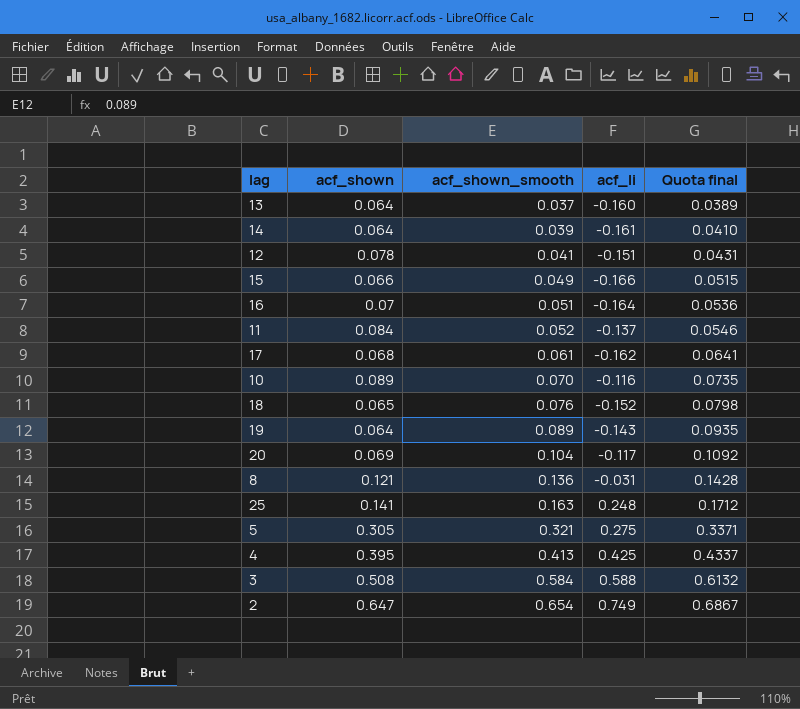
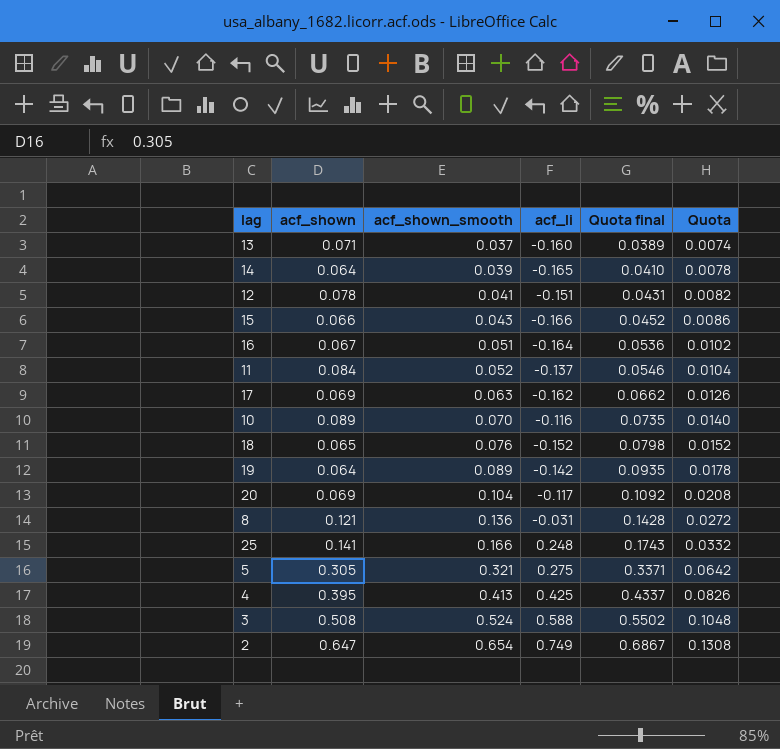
column Quota | formula: none -> [acf_shown_smooth] * 0.2
13 | acf_shown: 0.064 -> 0.071
14 | acf_li: -0.161 -> -0.165
15 | acf_shown_smooth: 0.049 -> 0.043
15 | Quota final: 0.0515 -> 0.0452
16 | acf_shown: 0.07 -> 0.067
17 | acf_shown: 0.068 -> 0.069
17 | acf_shown_smooth: 0.061 -> 0.063
17 | Quota final: 0.0641 -> 0.0662
19 | acf_li: -0.143 -> -0.142
25 | acf_shown_smooth: 0.163 -> 0.166
25 | Quota final: 0.1712 -> 0.1743
3 | acf_shown_smooth: 0.584 -> 0.524
3 | Quota final: 0.6132 -> 0.5502

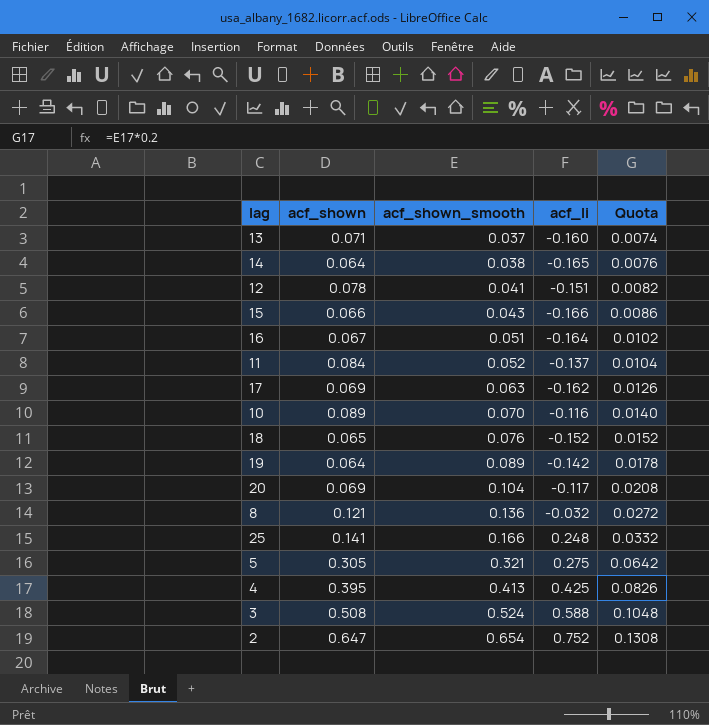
column Quota final | formula: [acf_shown_smooth] * 1.05 -> none
14 | acf_shown_smooth: 0.039 -> 0.038
14 | Quota: 0.0078 -> 0.0076
8 | acf_li: -0.031 -> -0.032
2 | acf_li: 0.749 -> 0.752

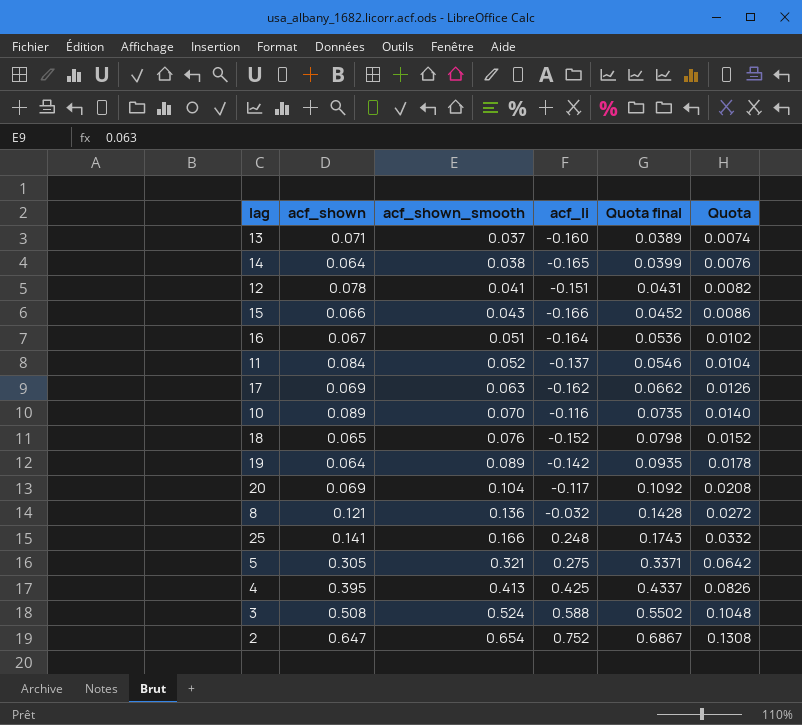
column Quota final | formula: none -> [acf_shown_smooth] * 1.05

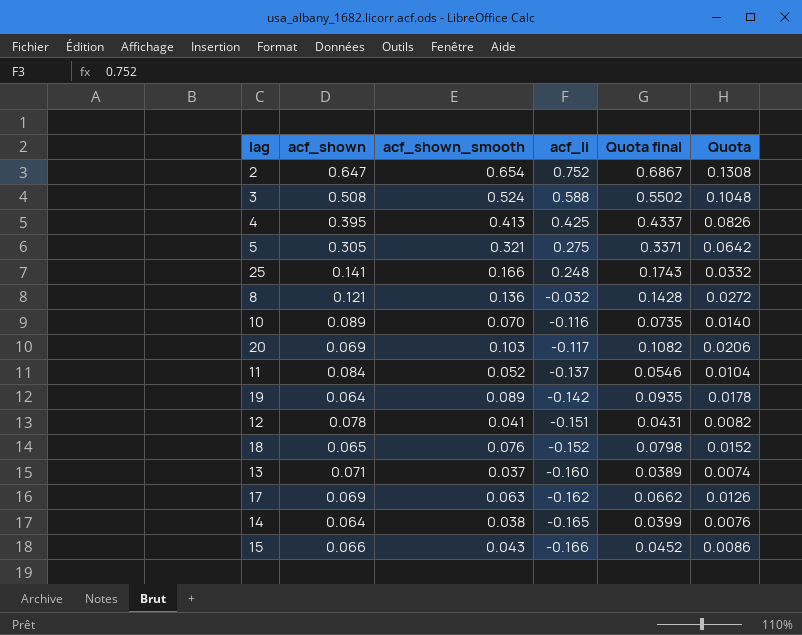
row order: acf_shown_smooth ascending -> acf_li descending
row 16: 0.067 | 0.051 | -0.164 | 0.0536 | 0.0102 -> none
20 | acf_shown_smooth: 0.104 -> 0.103
20 | Quota final: 0.1092 -> 0.1082
20 | Quota: 0.0208 -> 0.0206

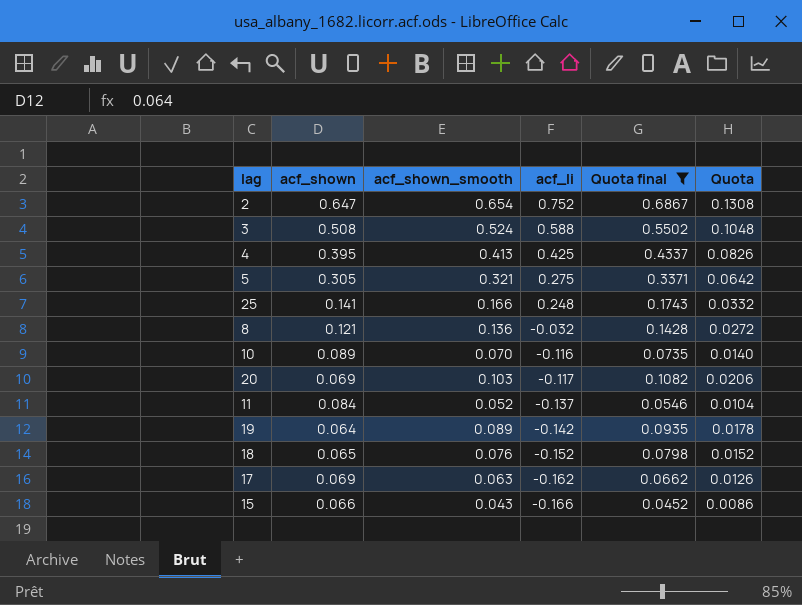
filter: none -> Quota final >= 0.0452

